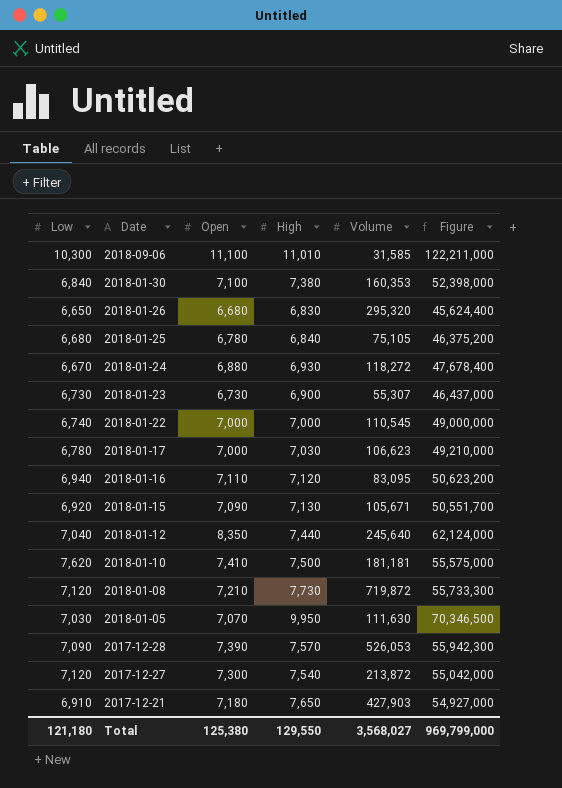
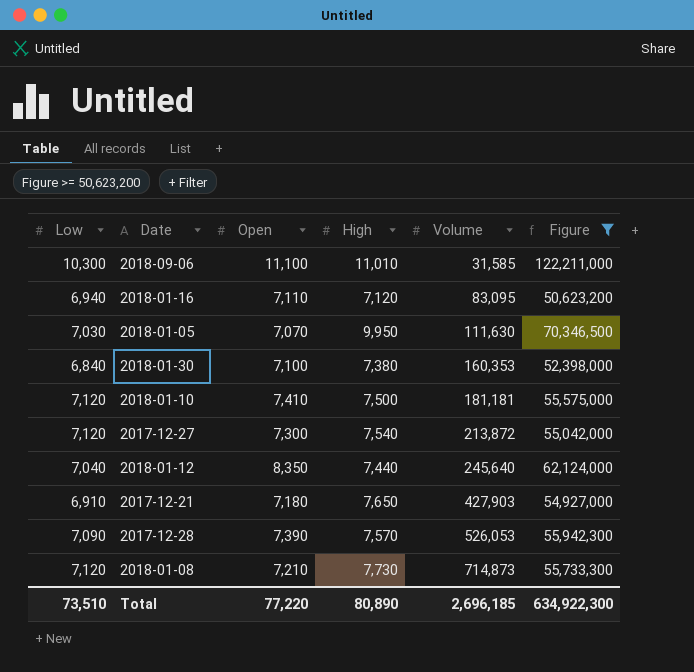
filter: none -> Figure >= 50,623,200
row order: Date descending -> Volume ascending
2018-01-10 | Low: 7,620 -> 7,120
2018-01-08 | Volume: 719,872 -> 714,873
Total | Low: 121,180 -> 73,510
Total | Open: 125,380 -> 77,220
Total | High: 129,550 -> 80,890
Total | Volume: 3,568,027 -> 2,696,185
Total | Figure: 969,799,000 -> 634,922,300

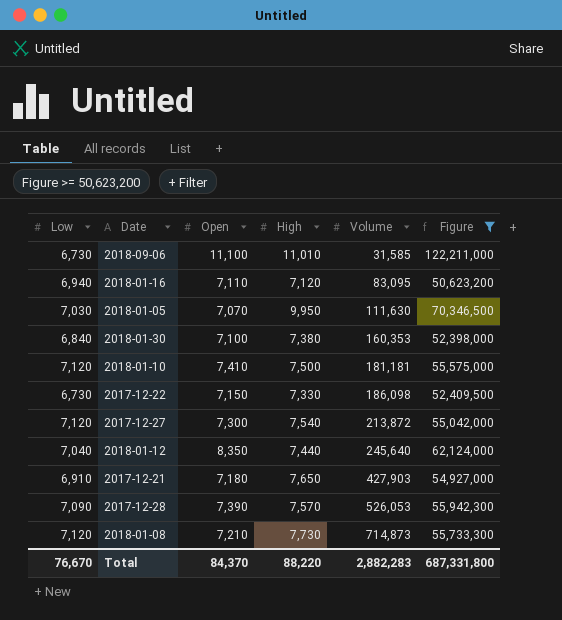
2018-09-06 | Low: 10,300 -> 6,730
row 2017-12-22: none -> 6,730 | 7,150 | 7,330 | 186,098 | 52,409,500
Total | Low: 73,510 -> 76,670
Total | Open: 77,220 -> 84,370
Total | High: 80,890 -> 88,220
Total | Volume: 2,696,185 -> 2,882,283
Total | Figure: 634,922,300 -> 687,331,800

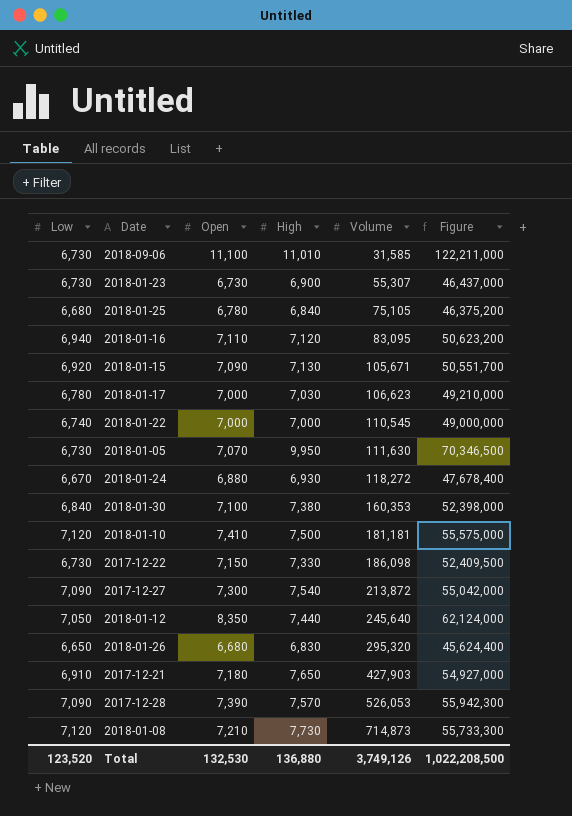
filter: Figure >= 50,623,200 -> none
2018-01-05 | Low: 7,030 -> 6,730
2017-12-27 | Low: 7,120 -> 7,090
2018-01-12 | Low: 7,040 -> 7,050
Total | Low: 76,670 -> 123,520
Total | Open: 84,370 -> 132,530
Total | High: 88,220 -> 136,880
Total | Volume: 2,882,283 -> 3,749,126
Total | Figure: 687,331,800 -> 1,022,208,500

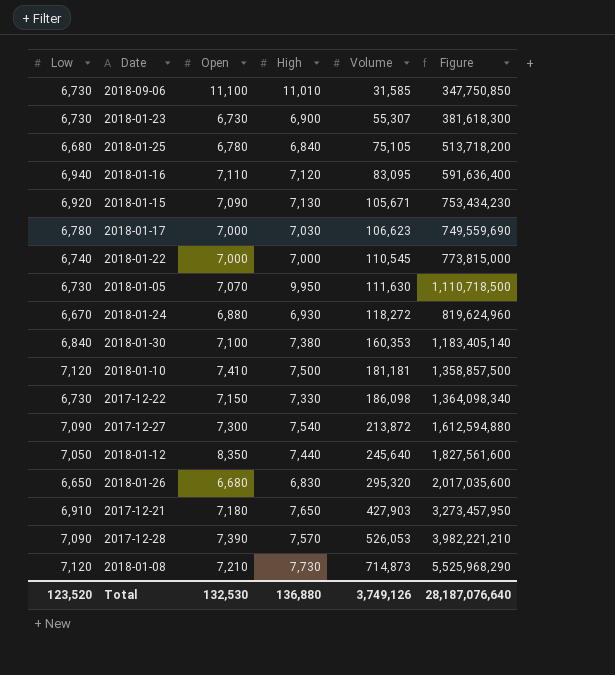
column Figure | formula: [Open] * [High] -> [High] * [Volume]
Total | Figure: 1,022,208,500 -> 28,187,076,640

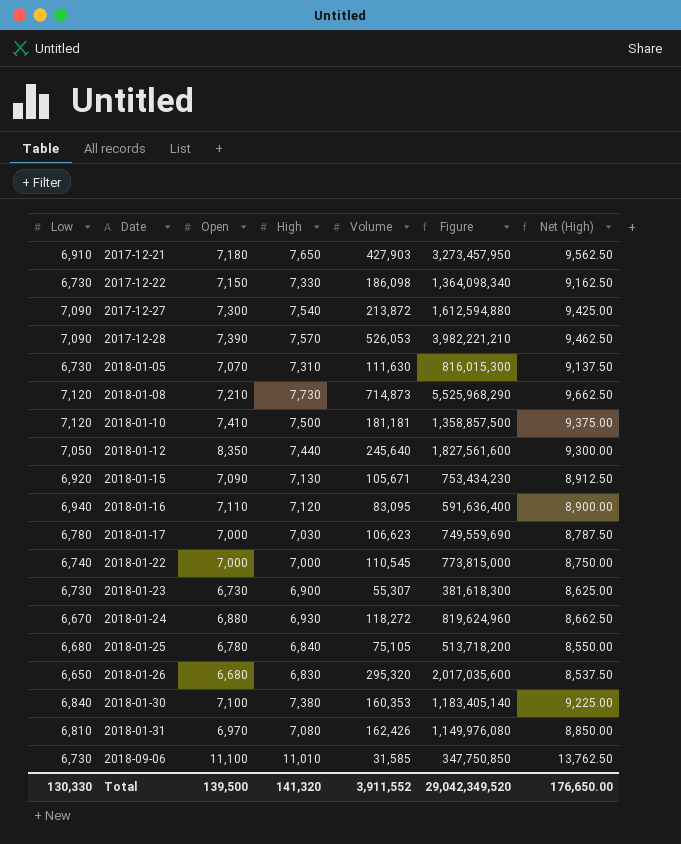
row order: Volume ascending -> Date ascending
column Net (High) | formula: none -> [High] * 1.25
2018-01-05 | High: 9,950 -> 7,310
2018-01-05 | Figure: 1,110,718,500 -> 816,015,300
row 2018-01-31: none -> 6,810 | 6,970 | 7,080 | 162,426 | 1,149,976,080 | 8,850.00
Total | Low: 123,520 -> 130,330
Total | Open: 132,530 -> 139,500
Total | High: 136,880 -> 141,320
Total | Volume: 3,749,126 -> 3,911,552
Total | Figure: 28,187,076,640 -> 29,042,349,520

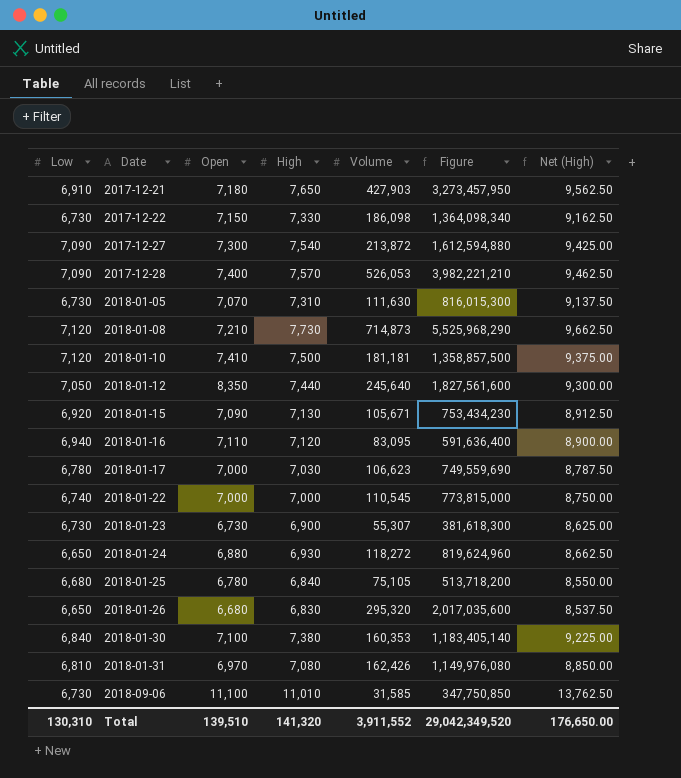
2017-12-28 | Open: 7,390 -> 7,400
2018-01-24 | Low: 6,670 -> 6,650
Total | Low: 130,330 -> 130,310
Total | Open: 139,500 -> 139,510

